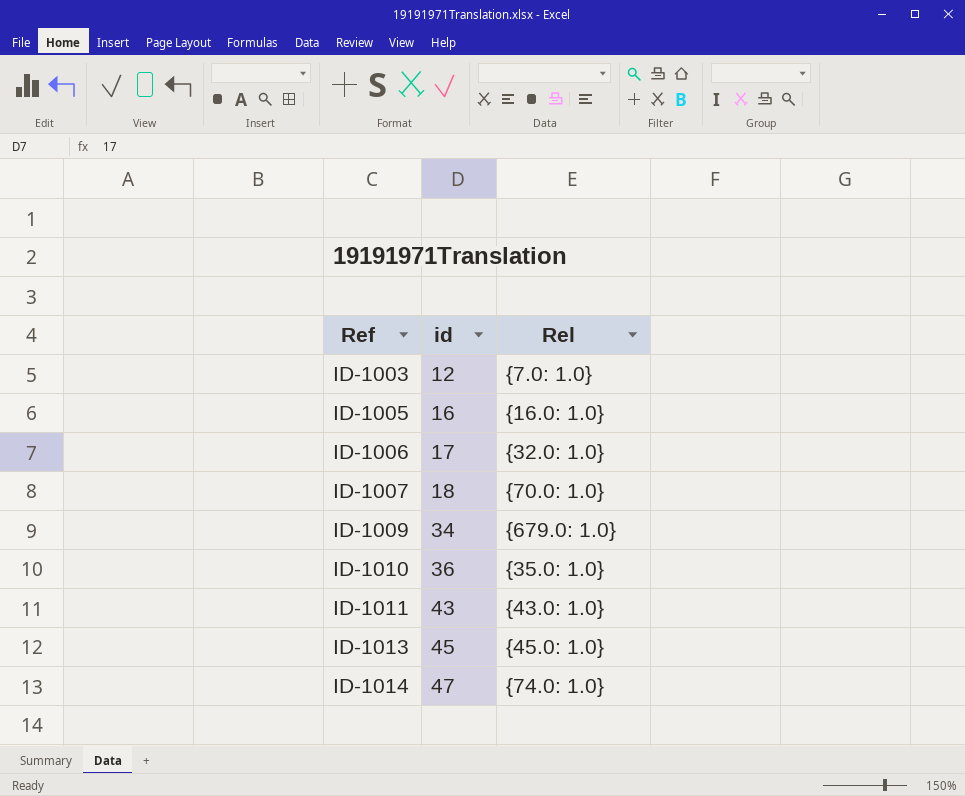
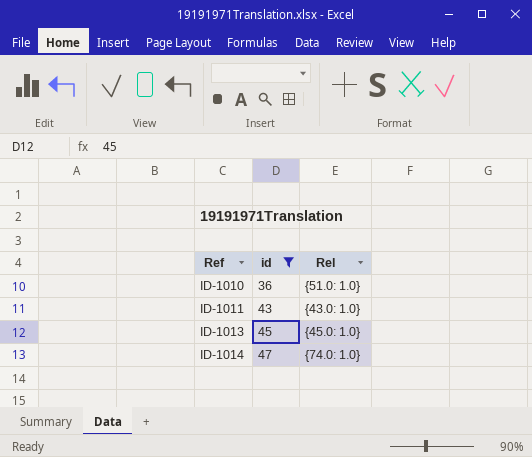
filter: none -> id >= 36
ID-1010 | Rel: {35.0: 1.0} -> {51.0: 1.0}

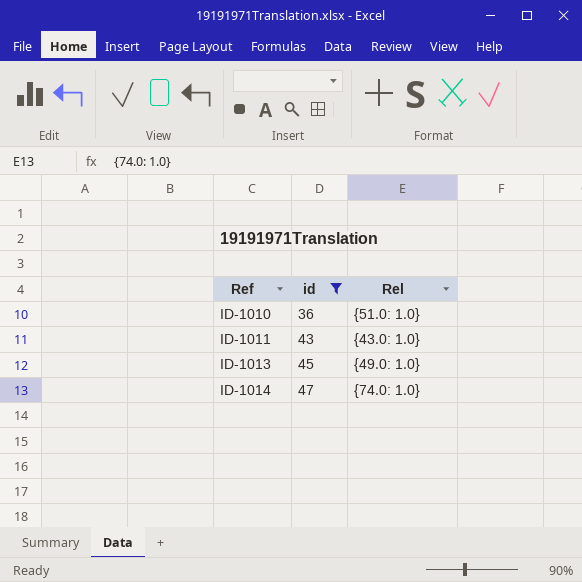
ID-1013 | Rel: {45.0: 1.0} -> {49.0: 1.0}

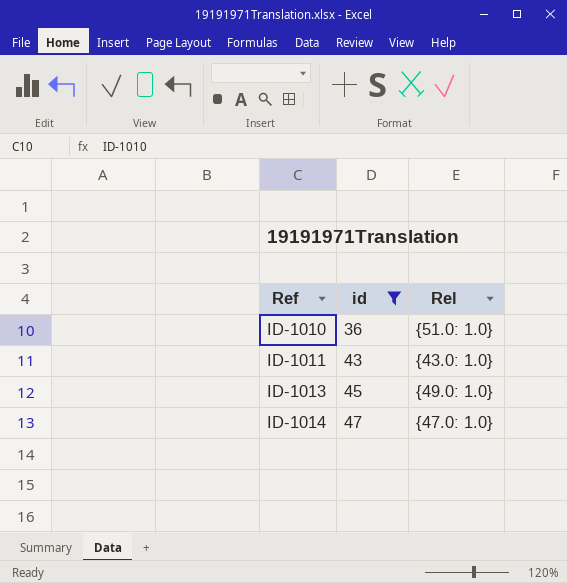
ID-1014 | Rel: {74.0: 1.0} -> {47.0: 1.0}

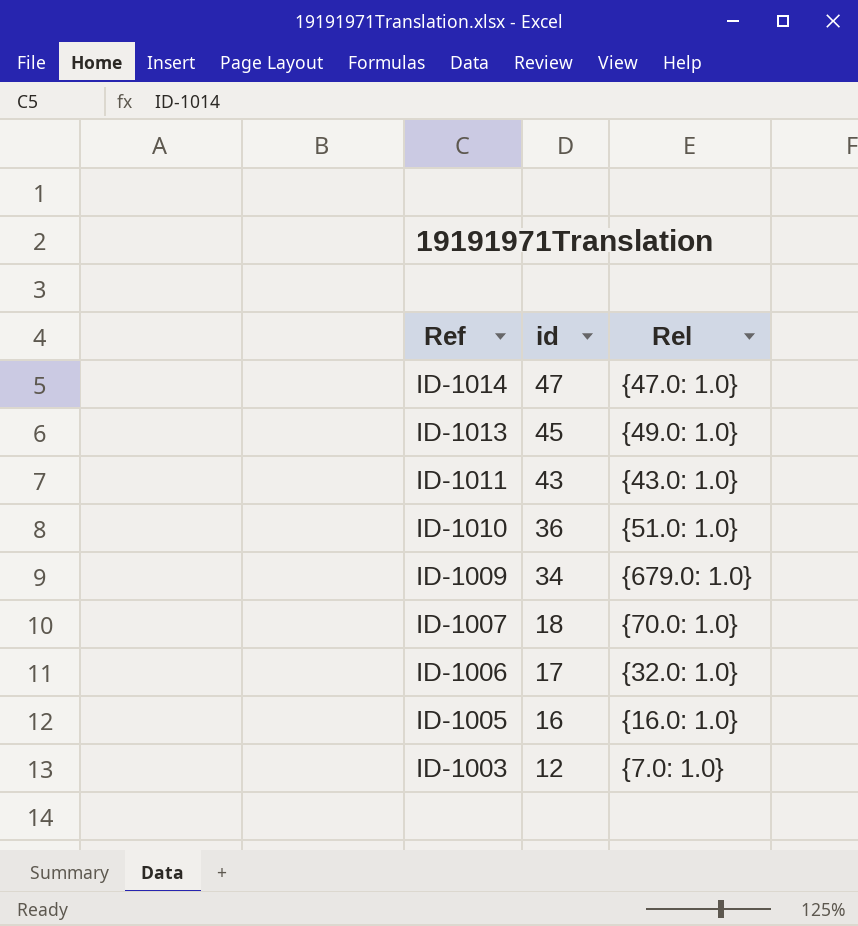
filter: id >= 36 -> none
row order: Ref ascending -> Ref descending

